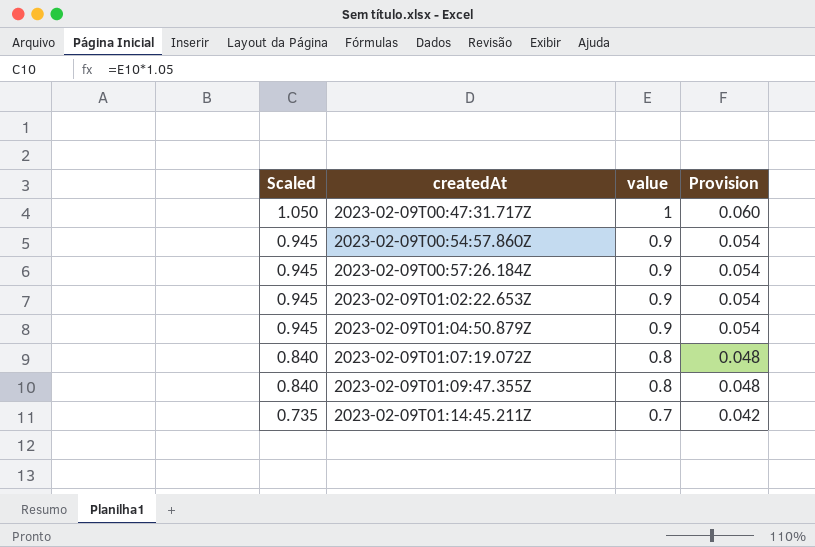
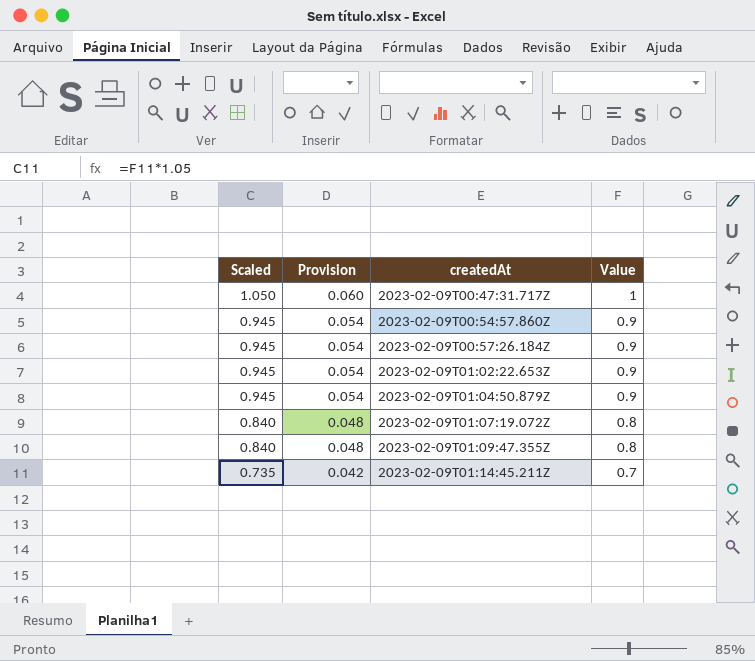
column Provision | position: 4 -> 2
column name: value -> Value

